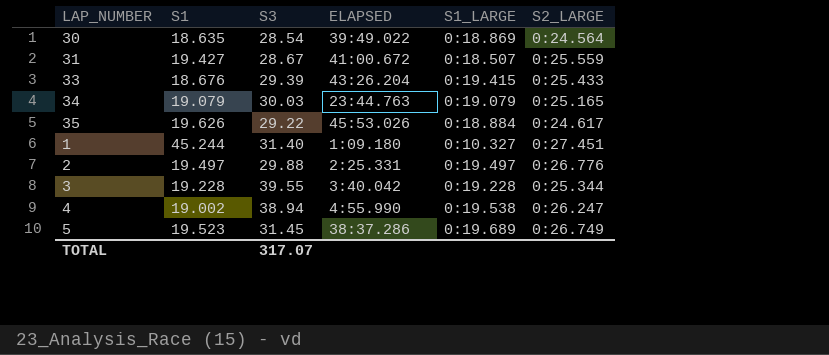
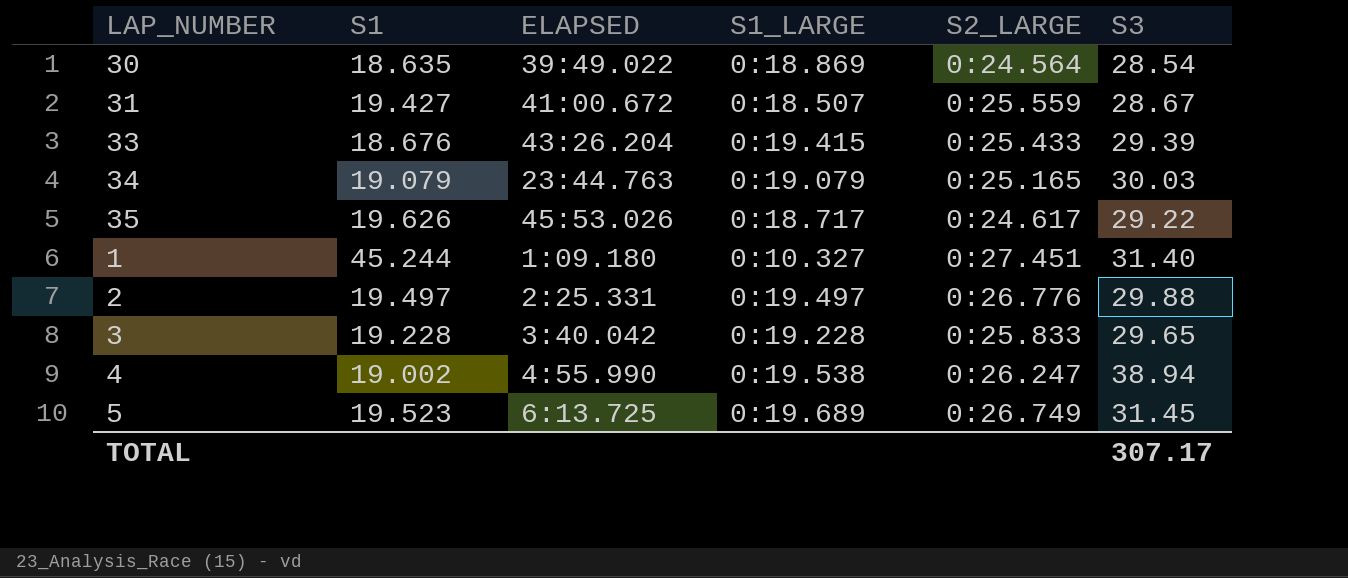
column S3 | position: 3 -> 6
35 | S1_LARGE: 0:18.884 -> 0:18.717
3 | S2_LARGE: 0:25.344 -> 0:25.833
3 | S3: 39.55 -> 29.65
5 | ELAPSED: 38:37.286 -> 6:13.725
TOTAL | S3: 317.07 -> 307.17

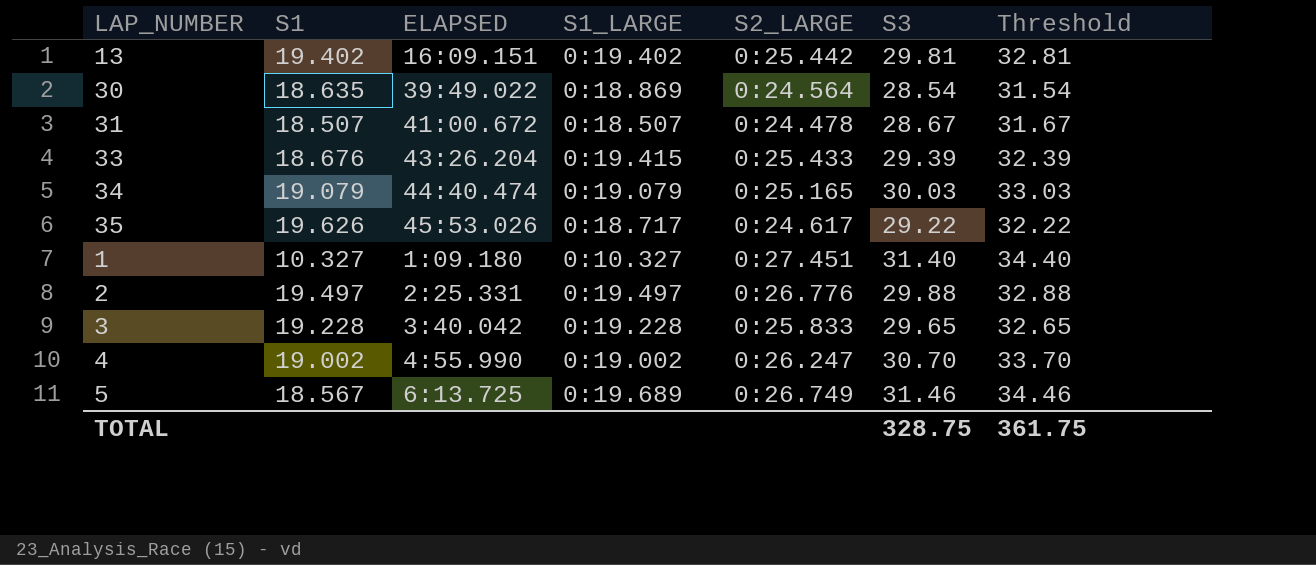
column Threshold | formula: none -> [S3] + 3
row 13: none -> 19.402 | 16:09.151 | 0:19.402 | 0:25.442 | 29.81 | 32.81
31 | S1: 19.427 -> 18.507
31 | S2_LARGE: 0:25.559 -> 0:24.478
34 | ELAPSED: 23:44.763 -> 44:40.474
1 | S1: 45.244 -> 10.327
4 | S1_LARGE: 0:19.538 -> 0:19.002
4 | S3: 38.94 -> 30.70
5 | S1: 19.523 -> 18.567
5 | S3: 31.45 -> 31.46
TOTAL | S3: 307.17 -> 328.75

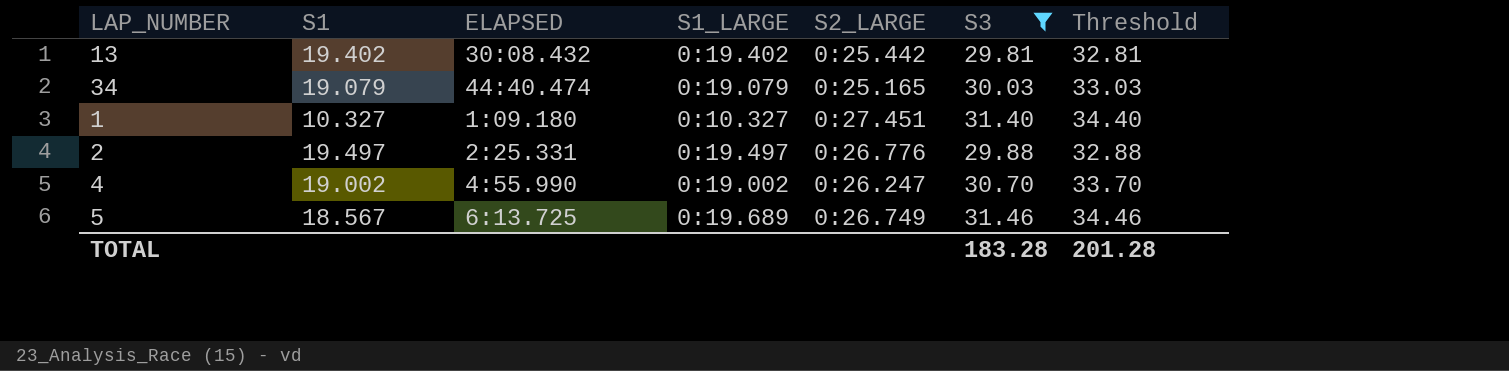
filter: none -> S3 >= 29.81
13 | ELAPSED: 16:09.151 -> 30:08.432
TOTAL | S3: 328.75 -> 183.28
TOTAL | Threshold: 361.75 -> 201.28

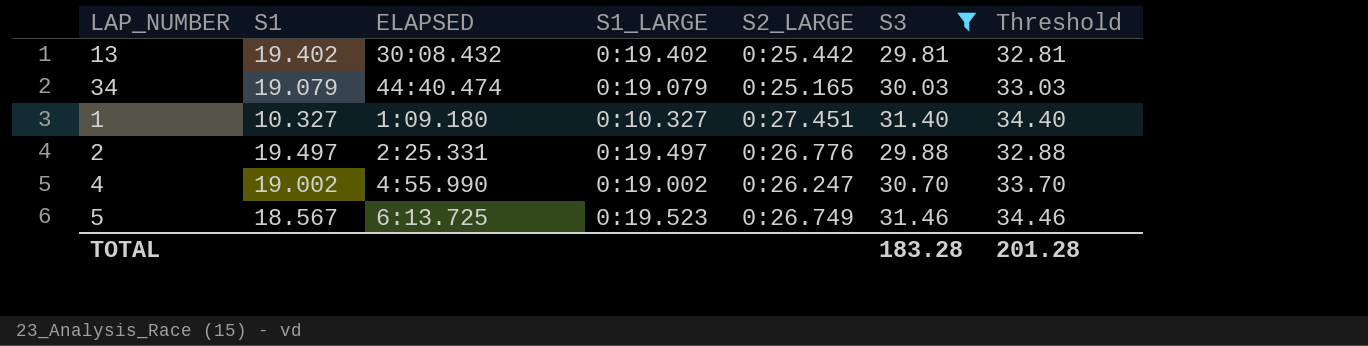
5 | S1_LARGE: 0:19.689 -> 0:19.523

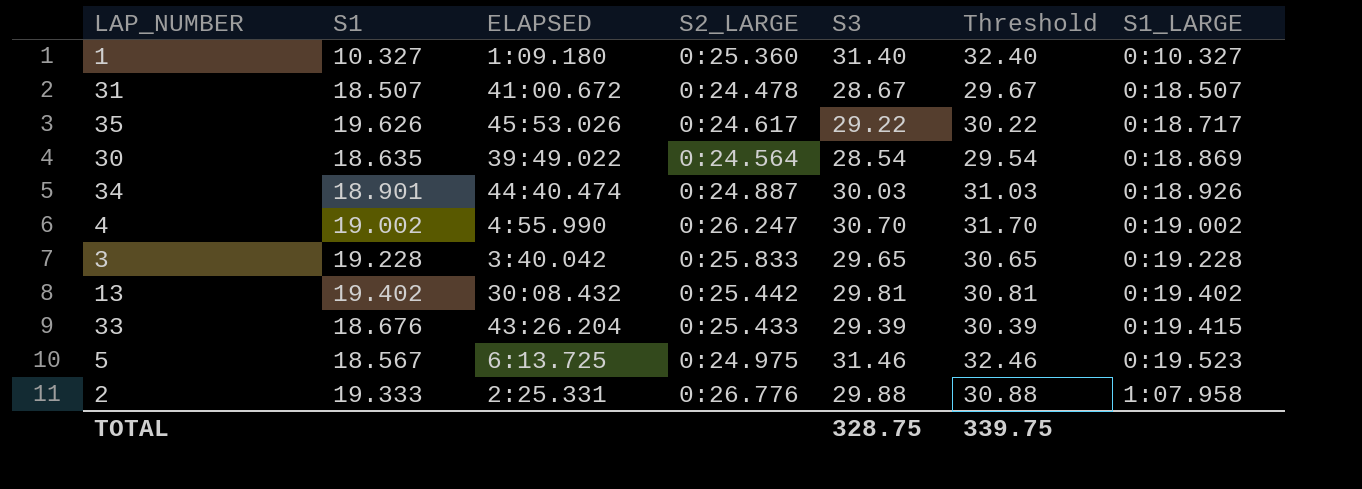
filter: S3 >= 29.81 -> none
row order: none -> S1_LARGE ascending
column Threshold | formula: [S3] + 3 -> [S3] + 1
column S1_LARGE | position: 4 -> 7
1 | S2_LARGE: 0:27.451 -> 0:25.360
34 | S1: 19.079 -> 18.901
34 | S2_LARGE: 0:25.165 -> 0:24.887
34 | S1_LARGE: 0:19.079 -> 0:18.926
5 | S2_LARGE: 0:26.749 -> 0:24.975
2 | S1: 19.497 -> 19.333
2 | S1_LARGE: 0:19.497 -> 1:07.958
TOTAL | S3: 183.28 -> 328.75
TOTAL | Threshold: 201.28 -> 339.75

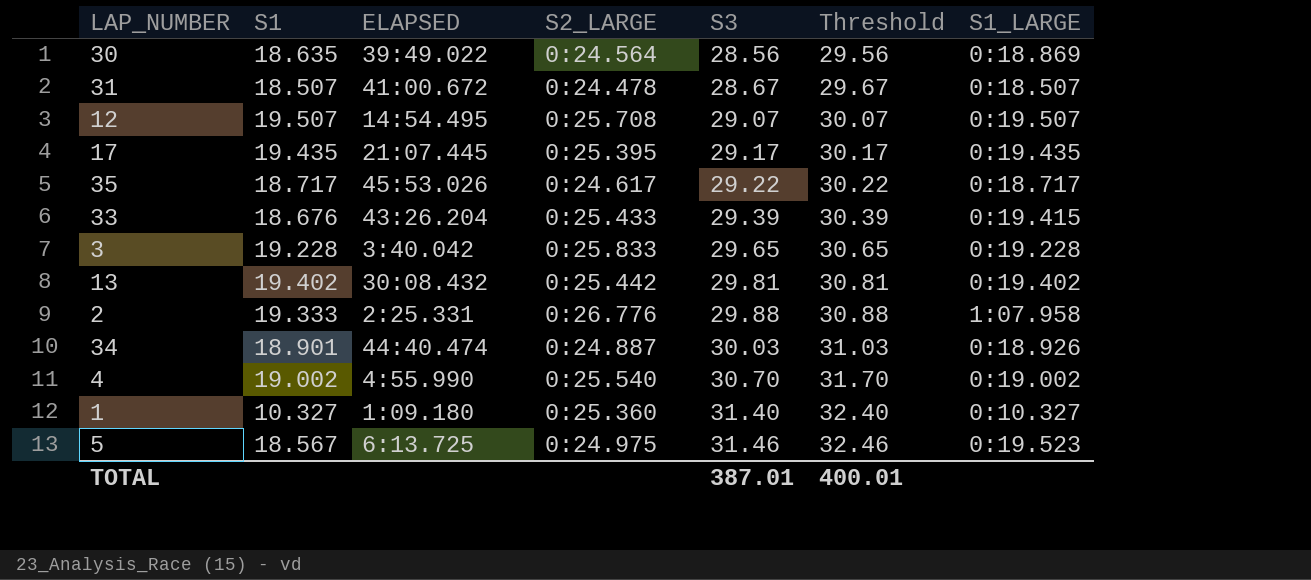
row order: S1_LARGE ascending -> S3 ascending
30 | S3: 28.54 -> 28.56
30 | Threshold: 29.54 -> 29.56
row 12: none -> 19.507 | 14:54.495 | 0:25.708 | 29.07 | 30.07 | 0:19.507
row 17: none -> 19.435 | 21:07.445 | 0:25.395 | 29.17 | 30.17 | 0:19.435
35 | S1: 19.626 -> 18.717
4 | S2_LARGE: 0:26.247 -> 0:25.540
TOTAL | S3: 328.75 -> 387.01
TOTAL | Threshold: 339.75 -> 400.01

